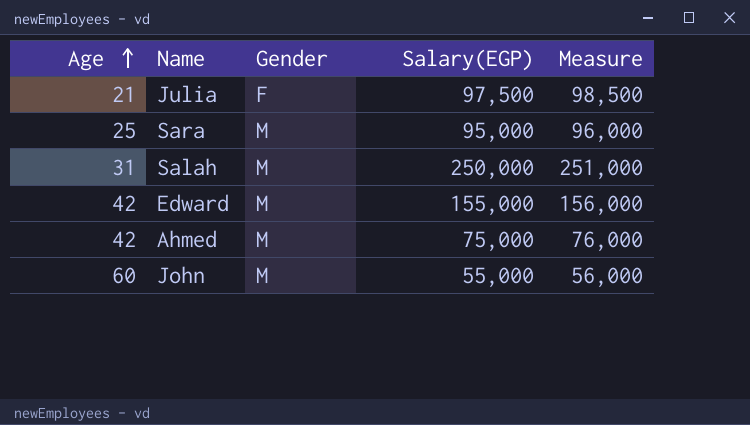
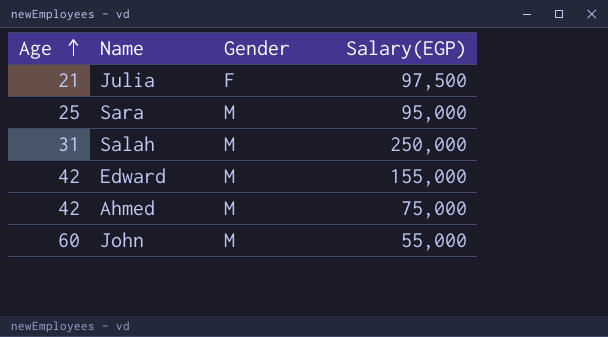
column Measure | formula: [Salary(EGP)] + 1000 -> none

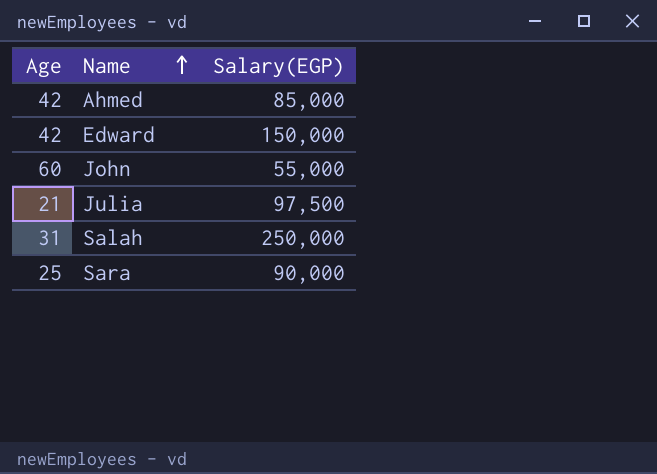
row order: Age ascending -> Name ascending
column Gender | position: 3 -> none
Ahmed | Salary(EGP): 75,000 -> 85,000
Edward | Salary(EGP): 155,000 -> 150,000
Sara | Salary(EGP): 95,000 -> 90,000

